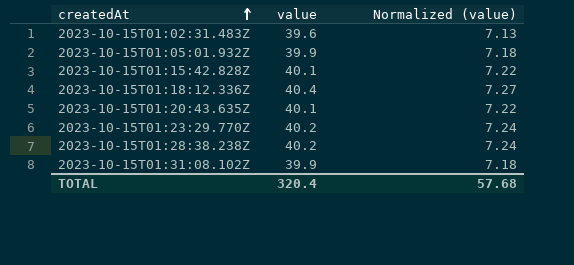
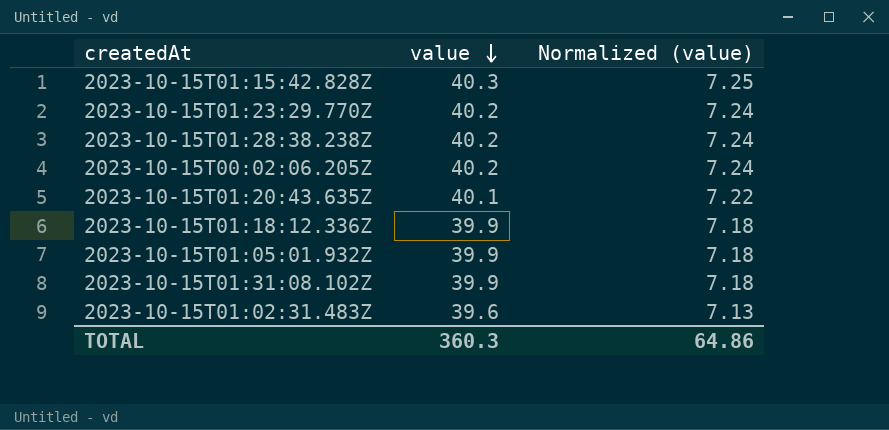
row order: createdAt ascending -> value descending
2023-10-15T01:15:42.828Z | value: 40.1 -> 40.3
2023-10-15T01:15:42.828Z | Normalized (value): 7.22 -> 7.25
row 2023-10-15T00:02:06.205Z: none -> 40.2 | 7.24
2023-10-15T01:18:12.336Z | value: 40.4 -> 39.9
2023-10-15T01:18:12.336Z | Normalized (value): 7.27 -> 7.18
TOTAL | value: 320.4 -> 360.3
TOTAL | Normalized (value): 57.68 -> 64.86

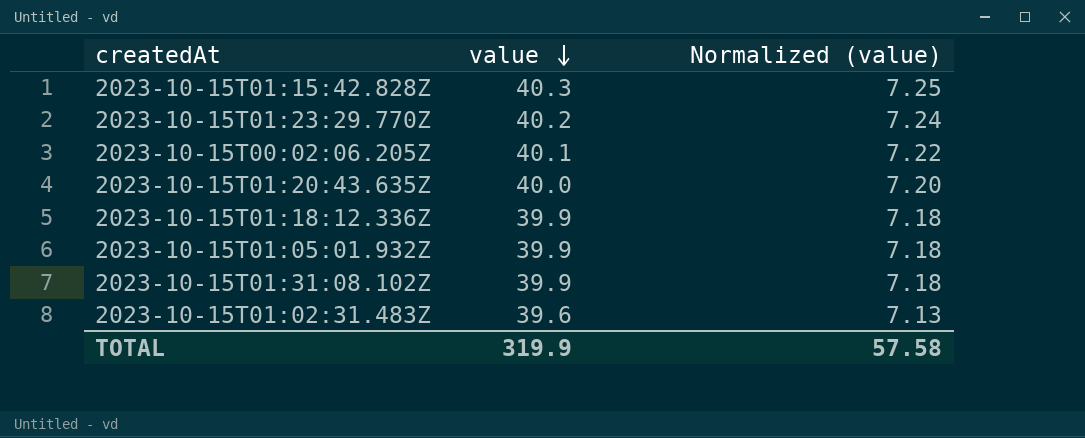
row 2023-10-15T01:28:38.238Z: 40.2 | 7.24 -> none
2023-10-15T00:02:06.205Z | value: 40.2 -> 40.1
2023-10-15T00:02:06.205Z | Normalized (value): 7.24 -> 7.22
2023-10-15T01:20:43.635Z | value: 40.1 -> 40.0
2023-10-15T01:20:43.635Z | Normalized (value): 7.22 -> 7.20
TOTAL | value: 360.3 -> 319.9
TOTAL | Normalized (value): 64.86 -> 57.58

